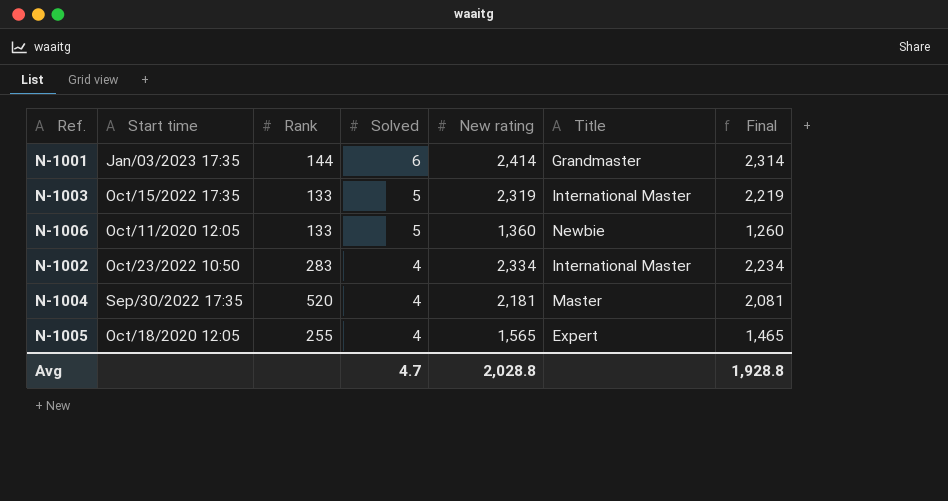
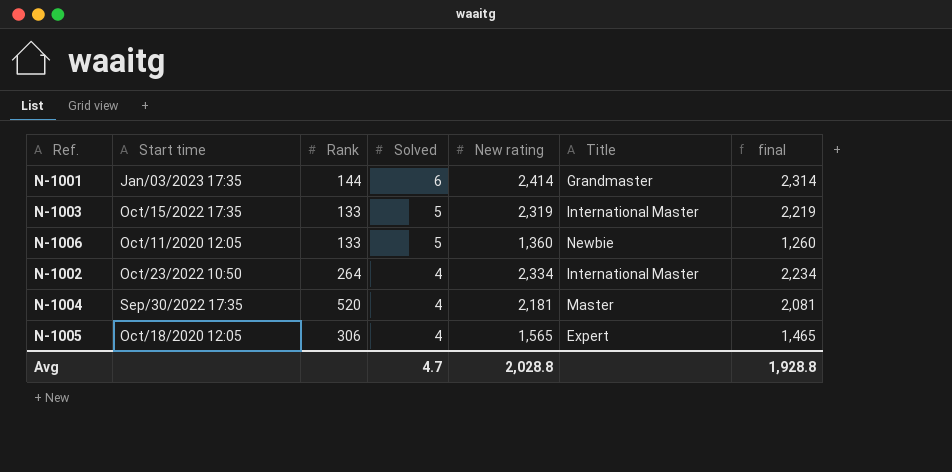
column name: Final -> final
N-1002 | Rank: 283 -> 264
N-1005 | Rank: 255 -> 306

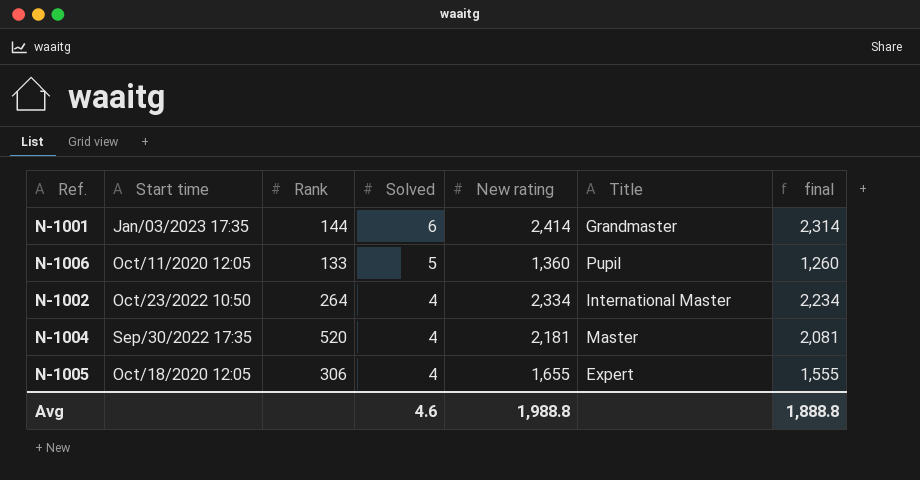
row N-1003: Oct/15/2022 17:35 | 133 | 5 | 2,319 | International Master | 2,219 -> none
N-1006 | Title: Newbie -> Pupil
N-1005 | New rating: 1,565 -> 1,655
N-1005 | final: 1,465 -> 1,555
Avg | Solved: 4.7 -> 4.6
Avg | New rating: 2,028.8 -> 1,988.8
Avg | final: 1,928.8 -> 1,888.8

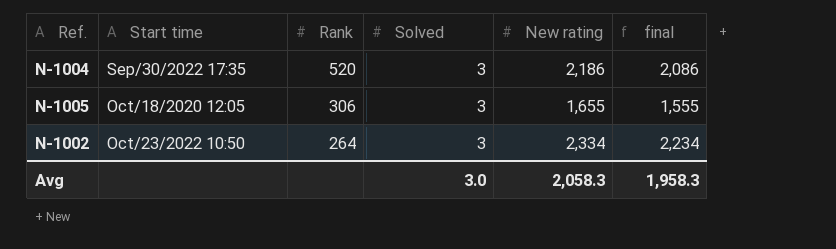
row order: Solved descending -> Rank descending
column Title | position: 6 -> none
row N-1001: Jan/03/2023 17:35 | 144 | 6 | 2,414 | Grandmaster | 2,314 -> none
row N-1006: Oct/11/2020 12:05 | 133 | 5 | 1,360 | Pupil | 1,260 -> none
N-1004 | Solved: 4 -> 3
N-1004 | New rating: 2,181 -> 2,186
N-1004 | final: 2,081 -> 2,086
N-1005 | Solved: 4 -> 3
N-1002 | Solved: 4 -> 3
Avg | Solved: 4.6 -> 3.0
Avg | New rating: 1,988.8 -> 2,058.3
Avg | final: 1,888.8 -> 1,958.3

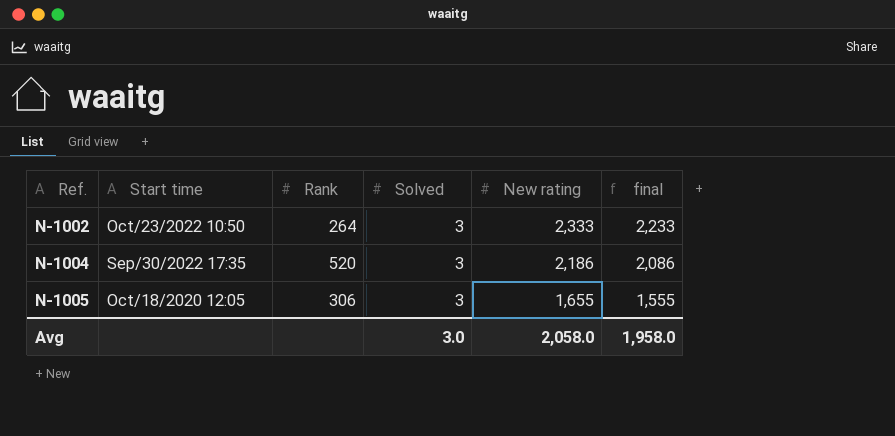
row order: Rank descending -> Ref. ascending
N-1002 | New rating: 2,334 -> 2,333
N-1002 | final: 2,234 -> 2,233
Avg | New rating: 2,058.3 -> 2,058.0
Avg | final: 1,958.3 -> 1,958.0

